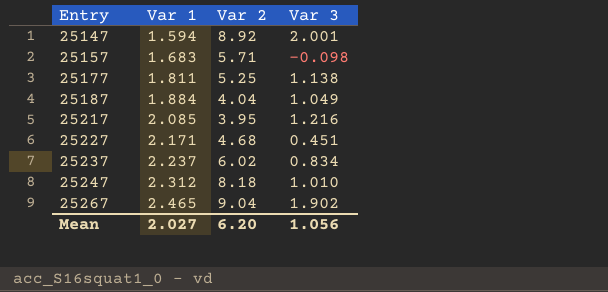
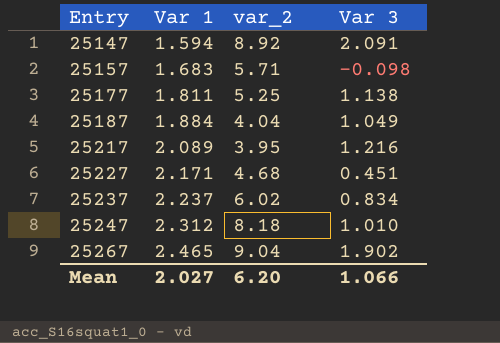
column name: Var 2 -> var_2
25147 | Var 3: 2.001 -> 2.091
25217 | Var 1: 2.085 -> 2.089
Mean | Var 3: 1.056 -> 1.066

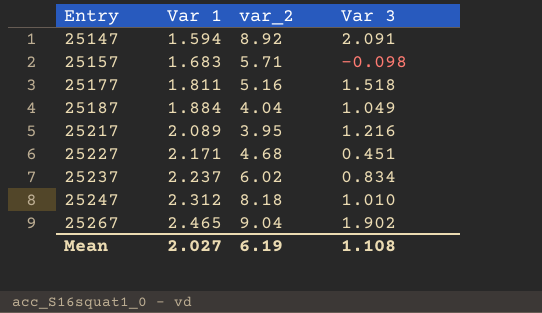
25177 | var_2: 5.25 -> 5.16
25177 | Var 3: 1.138 -> 1.518
Mean | var_2: 6.20 -> 6.19
Mean | Var 3: 1.066 -> 1.108

